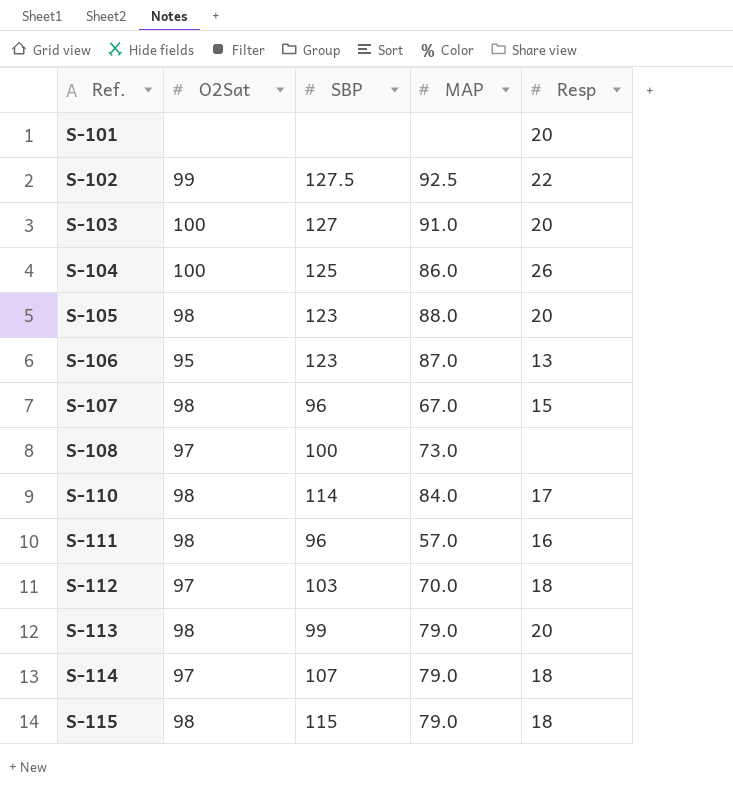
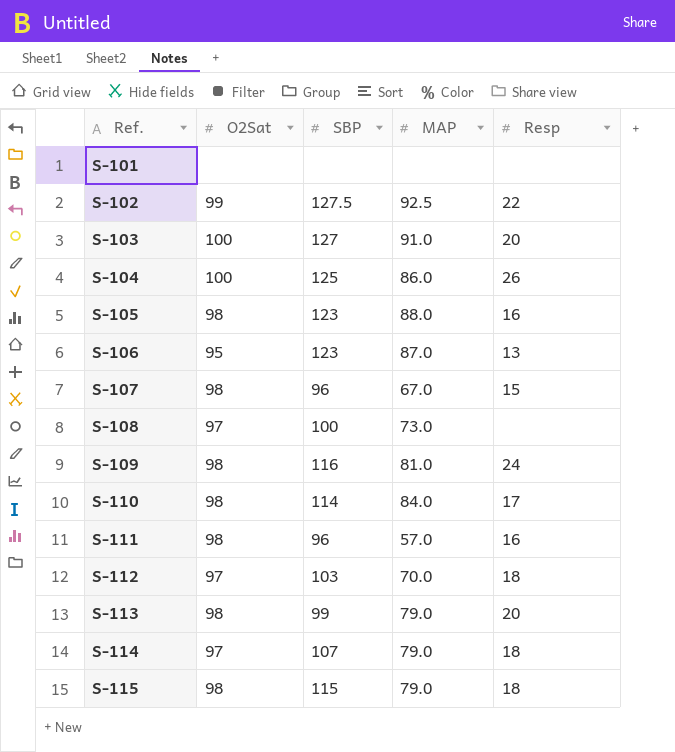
S-101 | Resp: 20 -> none
S-105 | Resp: 20 -> 16
row S-109: none -> 98 | 116 | 81.0 | 24

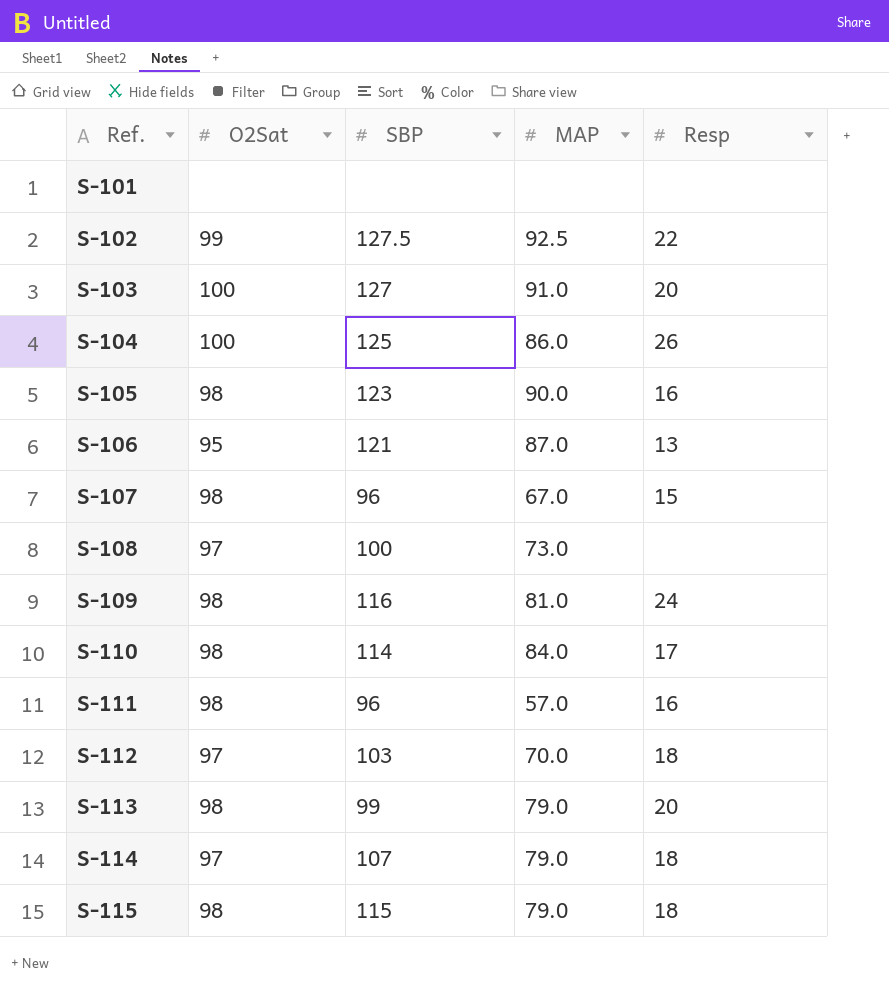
S-105 | MAP: 88.0 -> 90.0
S-106 | SBP: 123 -> 121

